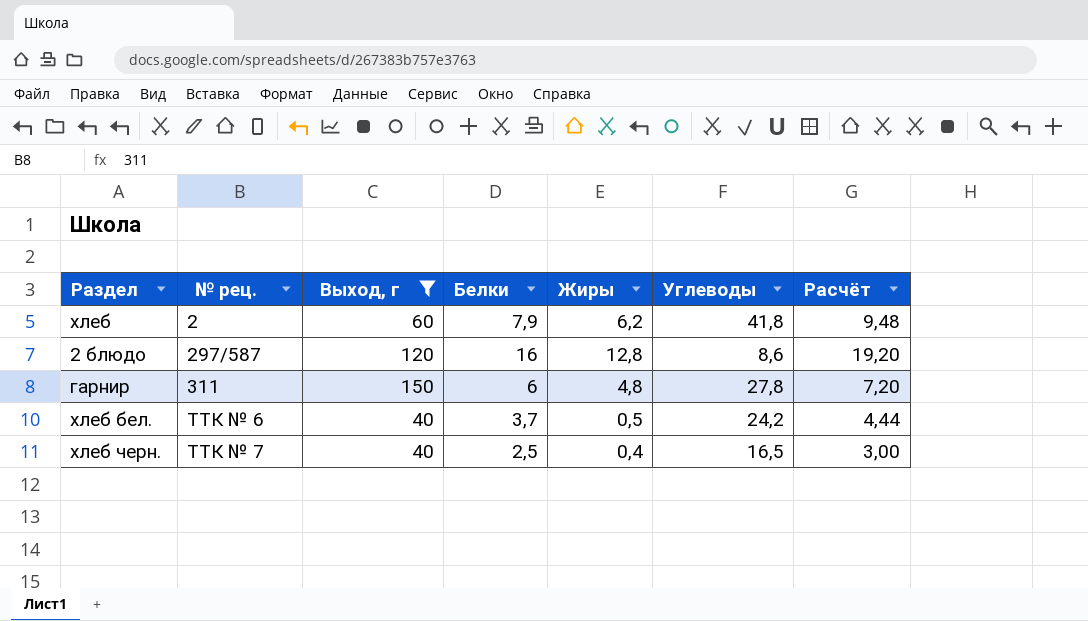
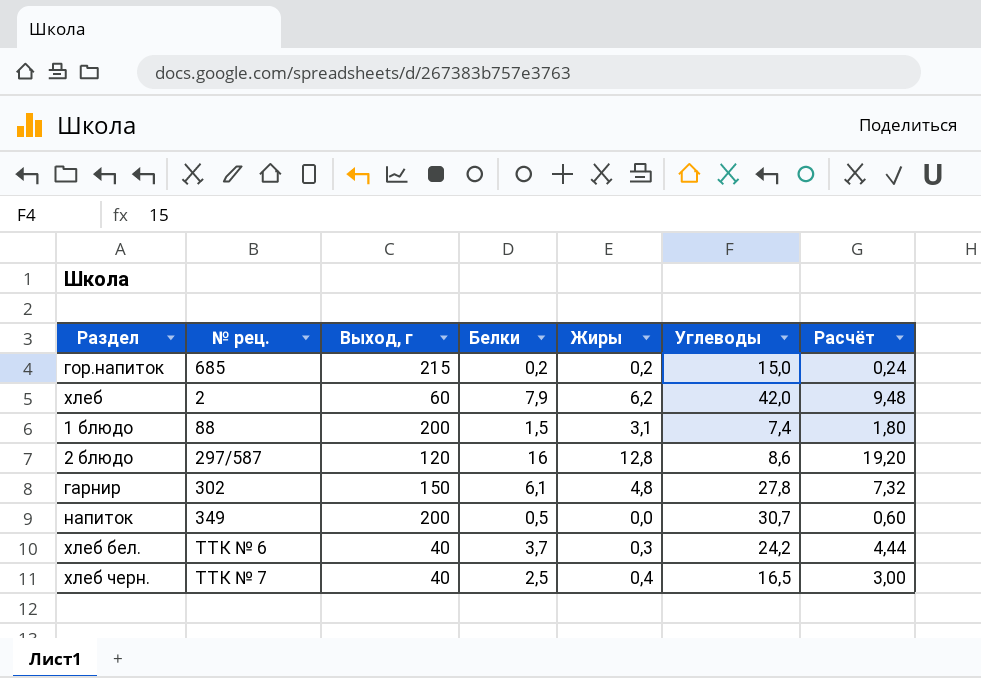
filter: Выход, г <= 150 -> none
хлеб | Углеводы: 41,8 -> 42,0
гарнир | № рец.: 311 -> 302
гарнир | Белки: 6 -> 6,1
гарнир | Расчёт: 7,20 -> 7,32
хлеб бел. | Жиры: 0,5 -> 0,3

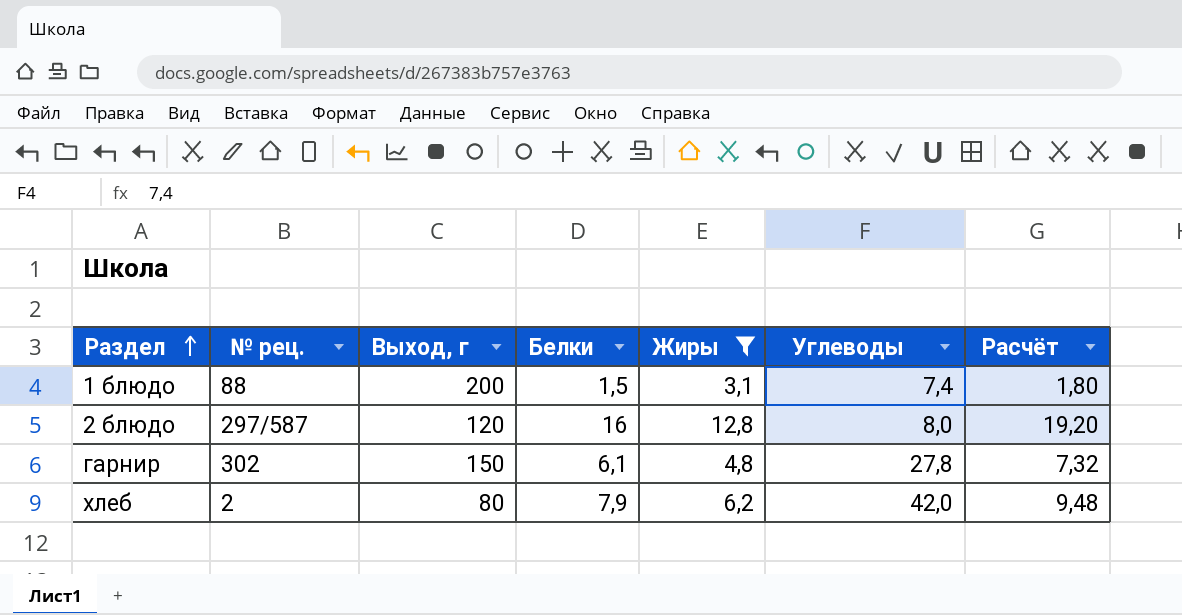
filter: none -> Жиры >= 3,1
row order: none -> Раздел ascending
2 блюдо | Углеводы: 8,6 -> 8,0
хлеб | Выход, г: 60 -> 80

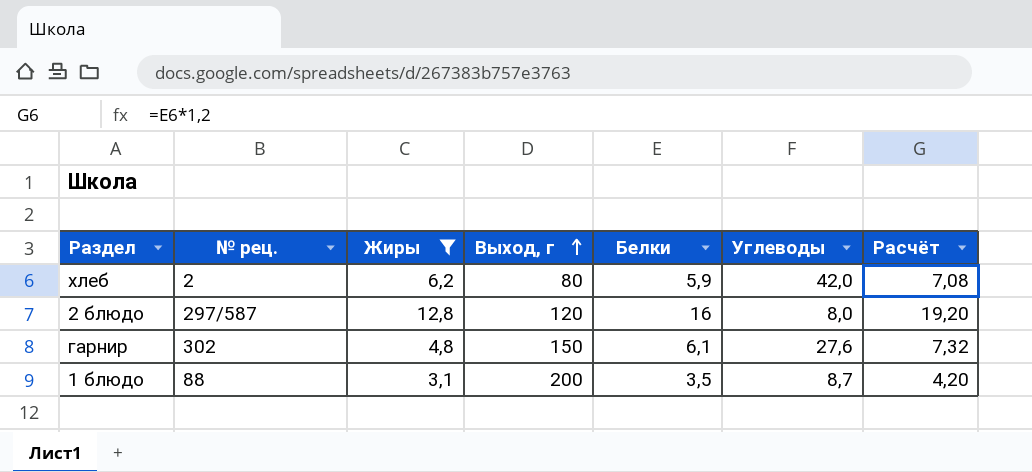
row order: Раздел ascending -> Выход, г ascending
column Жиры | position: 5 -> 3
хлеб | Белки: 7,9 -> 5,9
хлеб | Расчёт: 9,48 -> 7,08
гарнир | Углеводы: 27,8 -> 27,6
1 блюдо | Белки: 1,5 -> 3,5
1 блюдо | Углеводы: 7,4 -> 8,7
1 блюдо | Расчёт: 1,80 -> 4,20

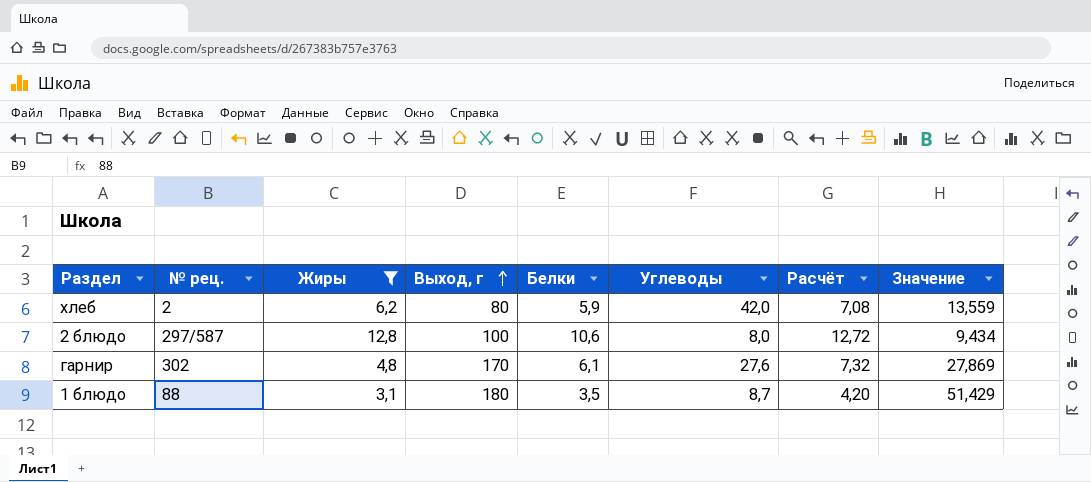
column Значение | formula: none -> [Выход, г] / [Белки]
2 блюдо | Выход, г: 120 -> 100
2 блюдо | Белки: 16 -> 10,6
2 блюдо | Расчёт: 19,20 -> 12,72
гарнир | Выход, г: 150 -> 170
1 блюдо | Выход, г: 200 -> 180

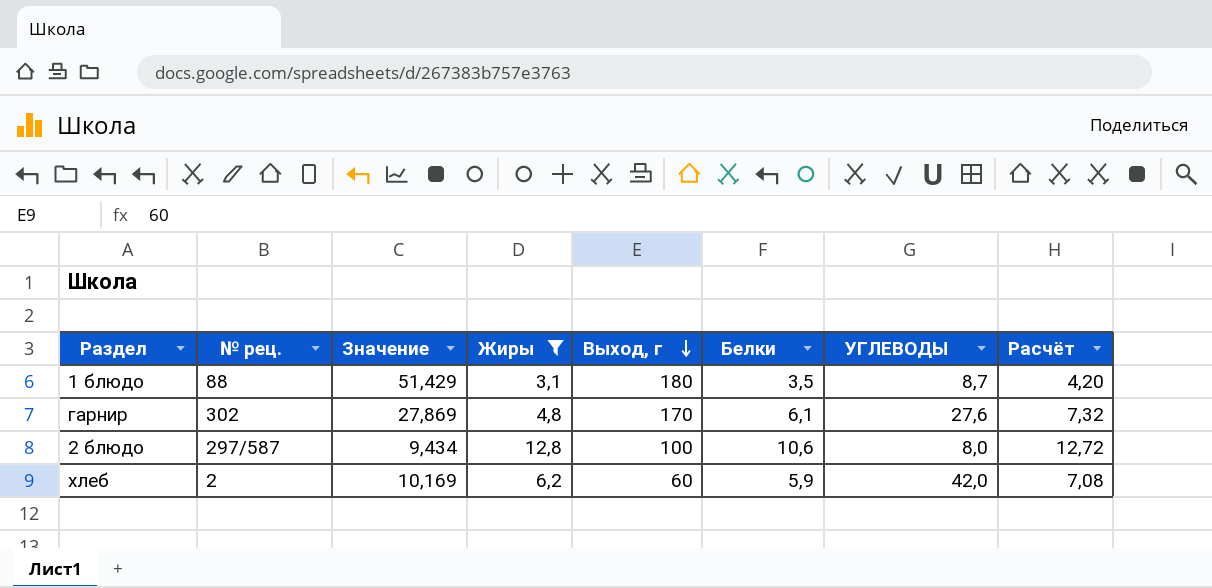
row order: Выход, г ascending -> Выход, г descending
column Значение | position: 8 -> 3
column name: Углеводы -> УГЛЕВОДЫ
хлеб | Значение: 13,559 -> 10,169
хлеб | Выход, г: 80 -> 60

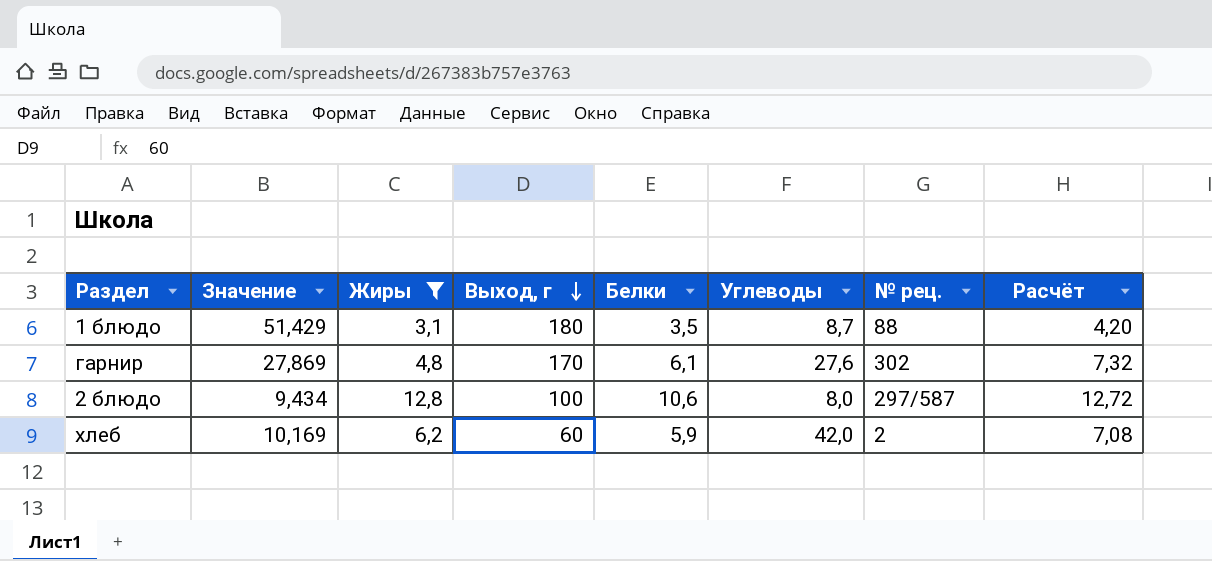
column name: УГЛЕВОДЫ -> Углеводы
column № рец. | position: 2 -> 7

